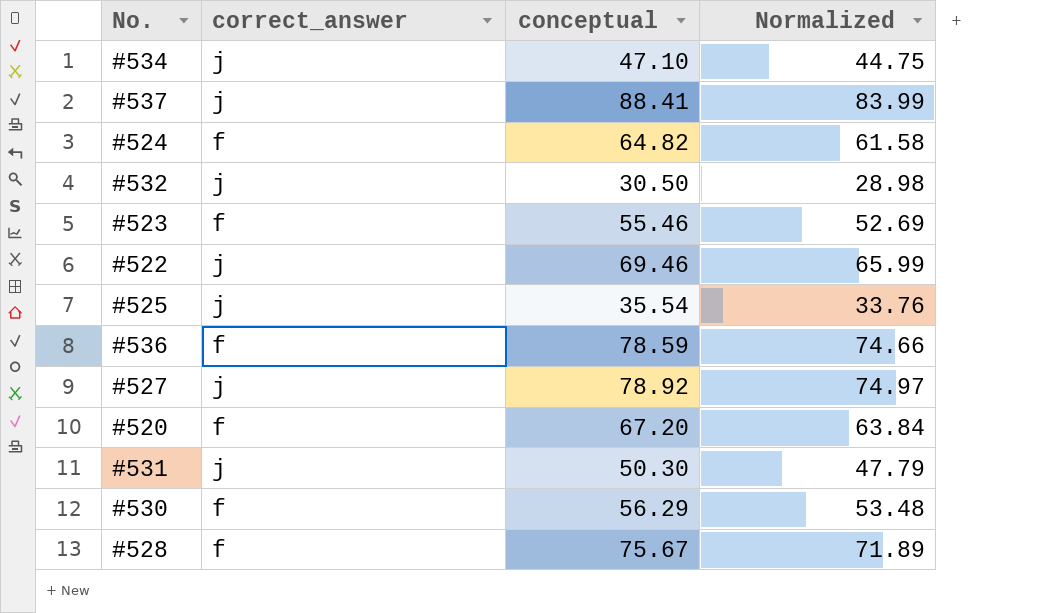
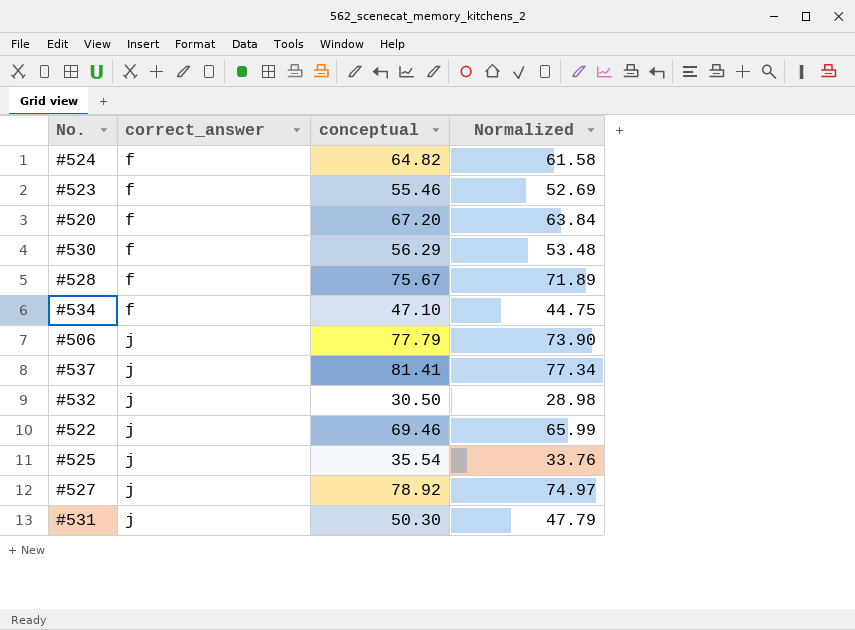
row order: none -> correct_answer ascending
row #536: f | 78.59 | 74.66 -> none
#534 | correct_answer: j -> f
row #506: none -> j | 77.79 | 73.90
#537 | conceptual: 88.41 -> 81.41
#537 | Normalized: 83.99 -> 77.34

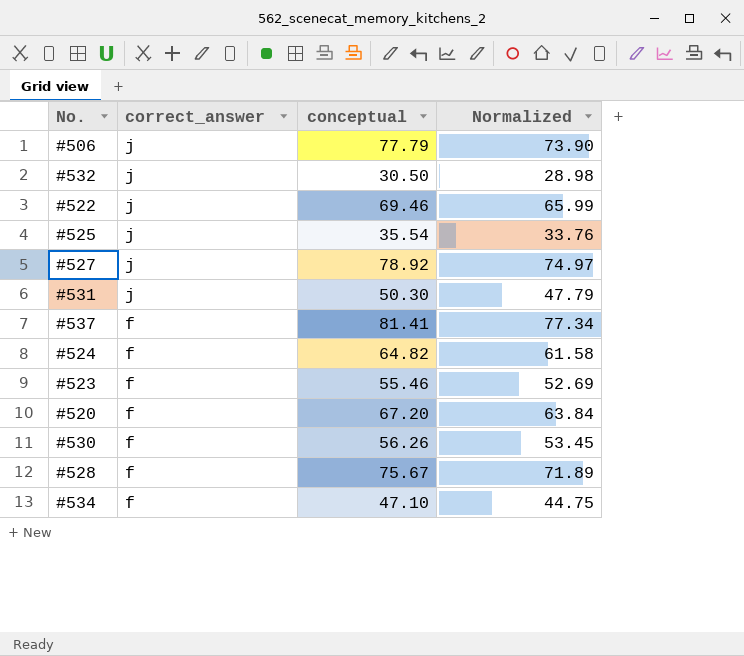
row order: correct_answer ascending -> correct_answer descending
#537 | correct_answer: j -> f
#530 | conceptual: 56.29 -> 56.26
#530 | Normalized: 53.48 -> 53.45

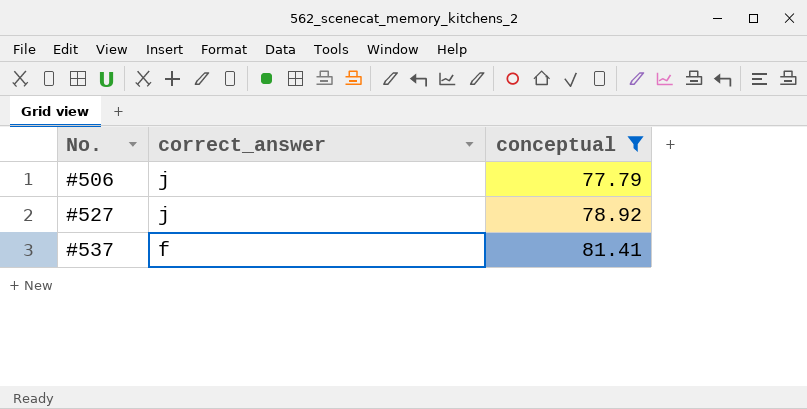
filter: none -> conceptual >= 77.79
column Normalized | formula: [conceptual] * 0.95 -> none

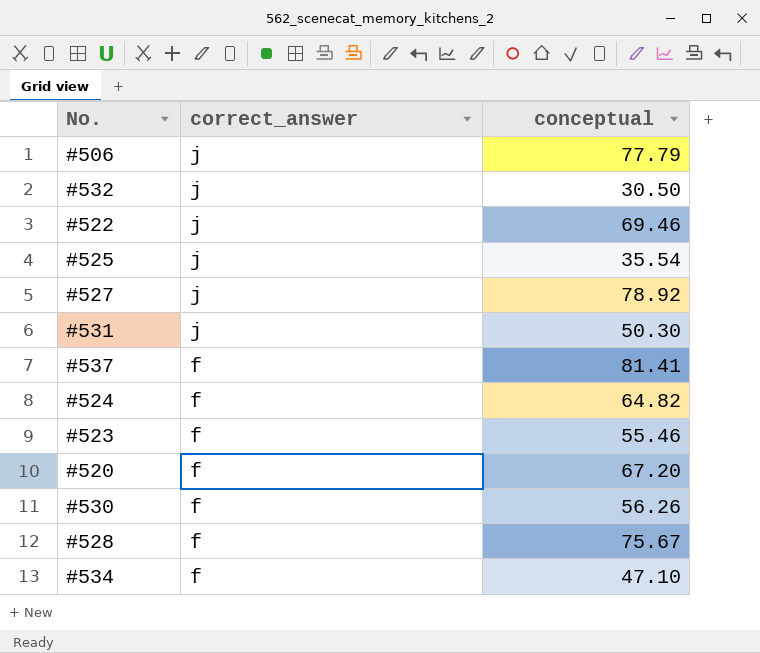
filter: conceptual >= 77.79 -> none

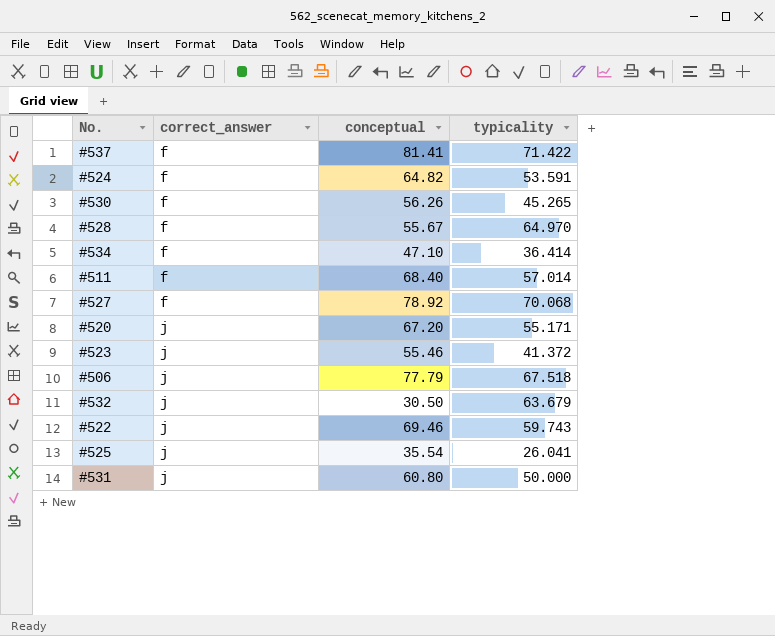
row order: correct_answer descending -> correct_answer ascending
column typicality | position: none -> 4
#528 | conceptual: 75.67 -> 55.67
row #511: none -> f | 68.40 | 57.014
#527 | correct_answer: j -> f
#520 | correct_answer: f -> j
#523 | correct_answer: f -> j
#531 | conceptual: 50.30 -> 60.80

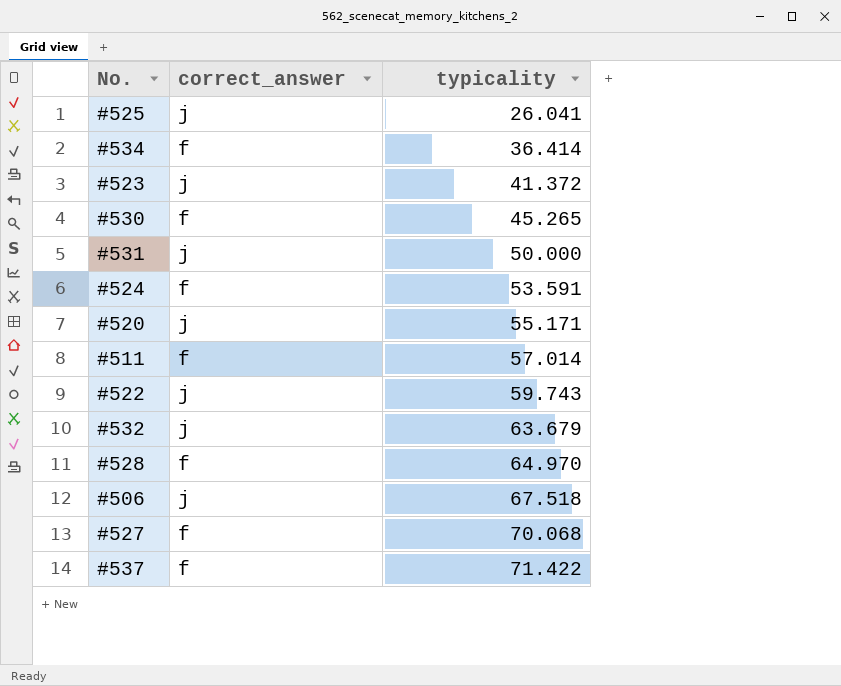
row order: correct_answer ascending -> typicality ascending
column conceptual | position: 3 -> none

